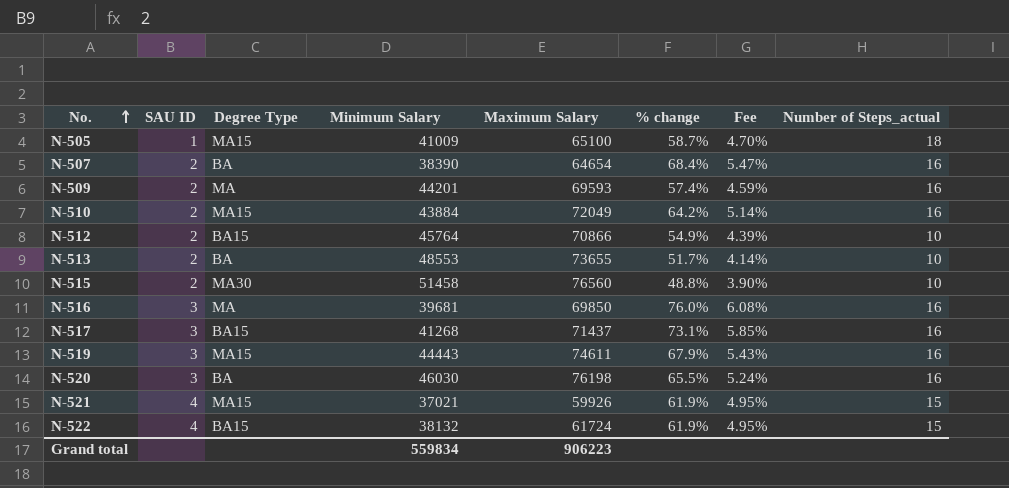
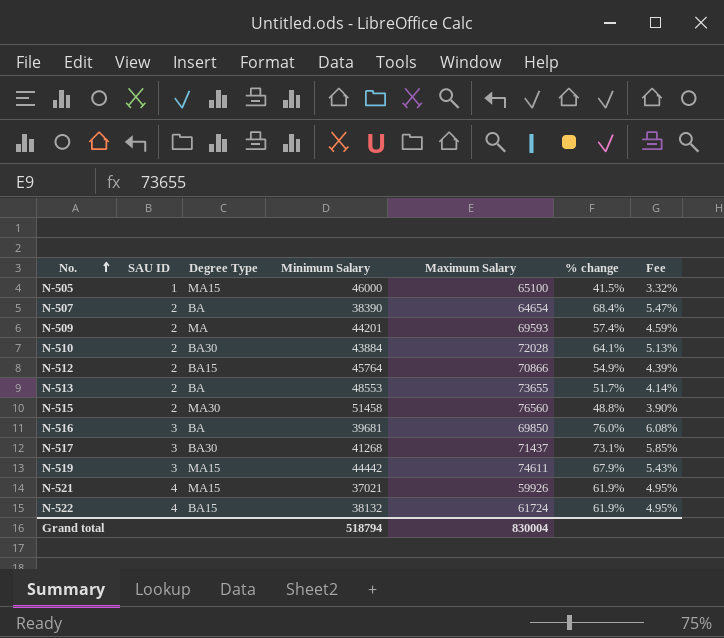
column Number of Steps_actual | position: 8 -> none
row N-520: 3 | BA | 46030 | 76198 | 65.5% | 5.24% | 16 -> none
N-505 | Minimum Salary: 41009 -> 46000
N-505 | % change: 58.7% -> 41.5%
N-505 | Fee: 4.70% -> 3.32%
N-510 | Degree Type: MA15 -> BA30
N-510 | Maximum Salary: 72049 -> 72028
N-510 | % change: 64.2% -> 64.1%
N-510 | Fee: 5.14% -> 5.13%
N-516 | Degree Type: MA -> BA
N-517 | Degree Type: BA15 -> BA30
N-519 | Minimum Salary: 44443 -> 44442
Grand total | Minimum Salary: 559834 -> 518794
Grand total | Maximum Salary: 906223 -> 830004

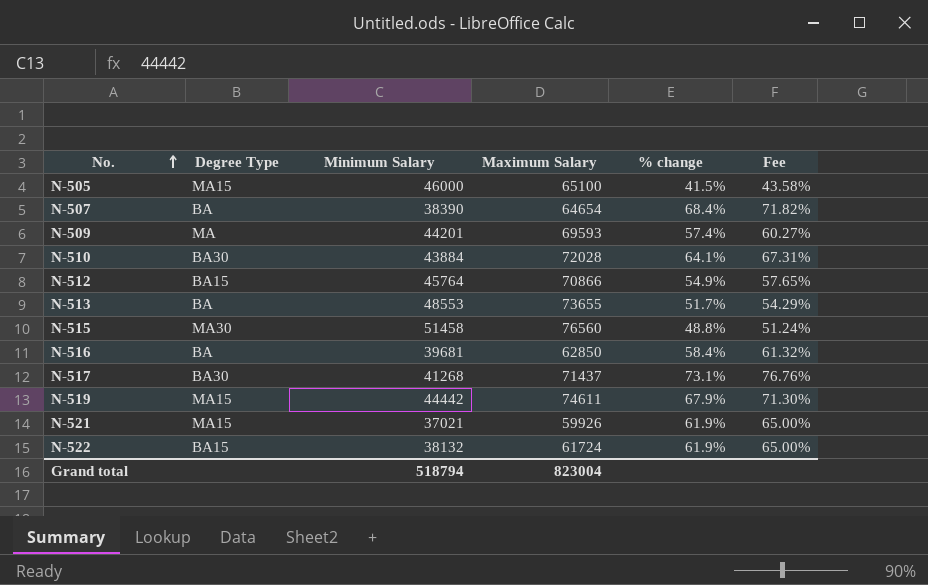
column SAU ID | position: 2 -> none
column Fee | formula: [% change] * 0.08 -> [% change] * 1.05
N-516 | Maximum Salary: 69850 -> 62850
N-516 | % change: 76.0% -> 58.4%
Grand total | Maximum Salary: 830004 -> 823004

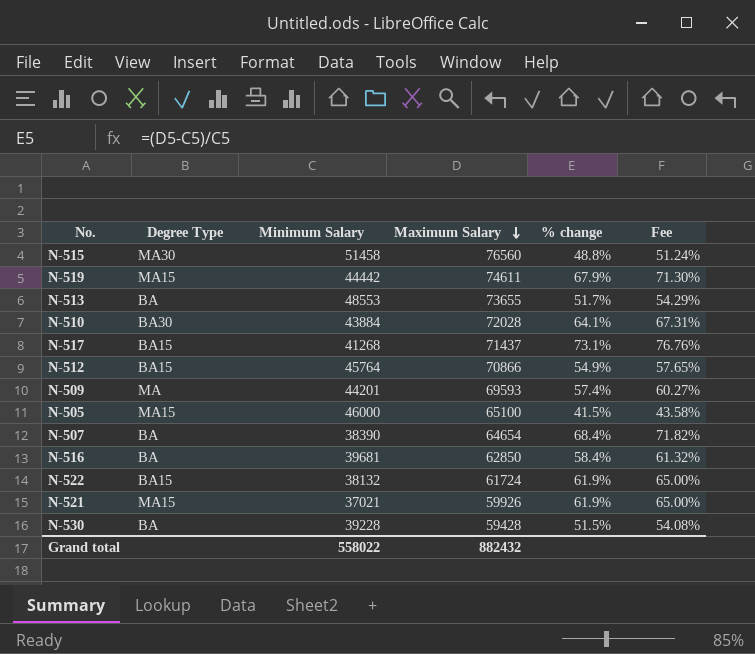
row order: No. ascending -> Maximum Salary descending
N-517 | Degree Type: BA30 -> BA15
row N-530: none -> BA | 39228 | 59428 | 51.5% | 54.08%
Grand total | Minimum Salary: 518794 -> 558022
Grand total | Maximum Salary: 823004 -> 882432

